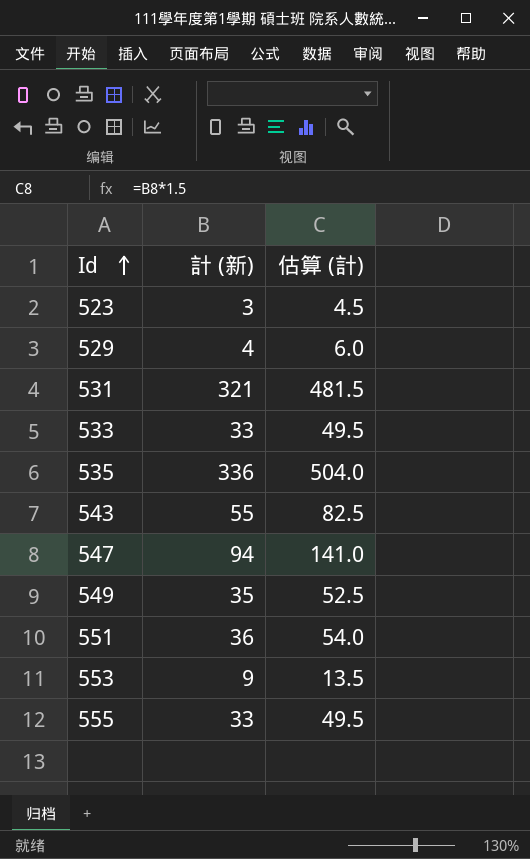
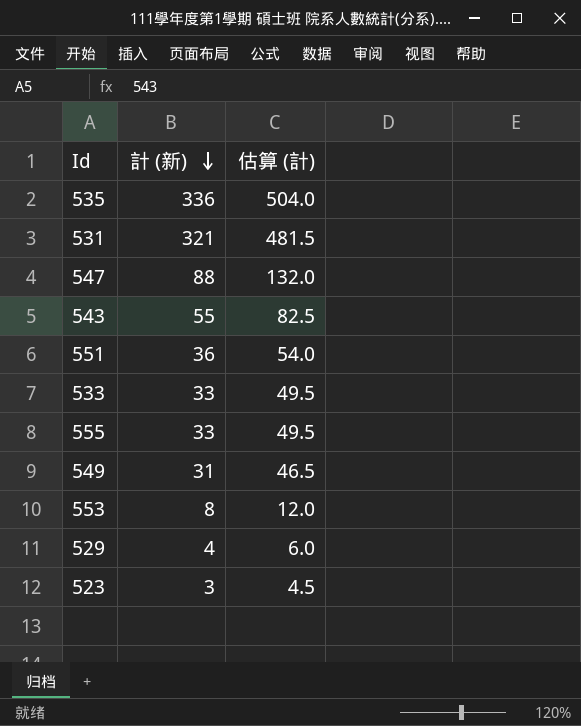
row order: Id ascending -> 計 (新) descending
547 | 計 (新): 94 -> 88
547 | 估算 (計): 141.0 -> 132.0
549 | 計 (新): 35 -> 31
549 | 估算 (計): 52.5 -> 46.5
553 | 計 (新): 9 -> 8
553 | 估算 (計): 13.5 -> 12.0

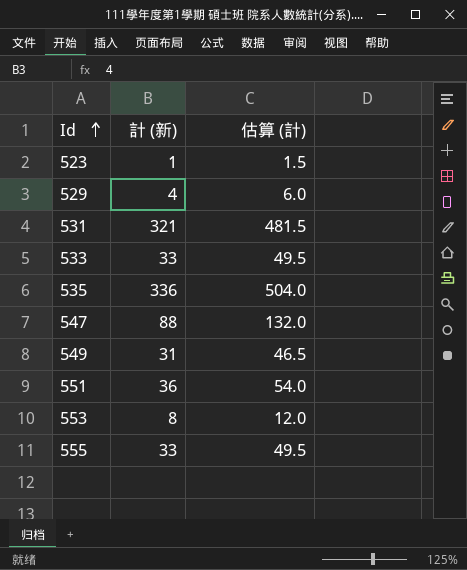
row order: 計 (新) descending -> Id ascending
row 543: 55 | 82.5 -> none
523 | 計 (新): 3 -> 1
523 | 估算 (計): 4.5 -> 1.5

